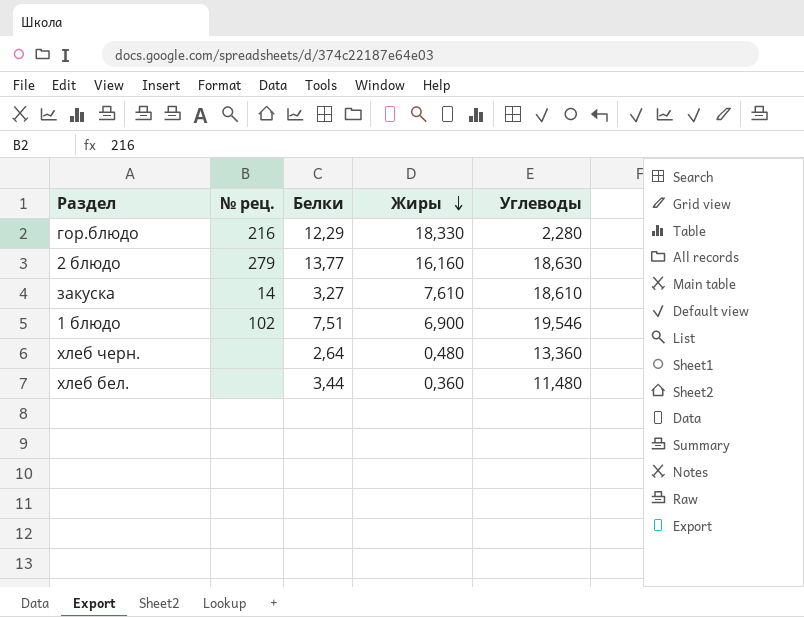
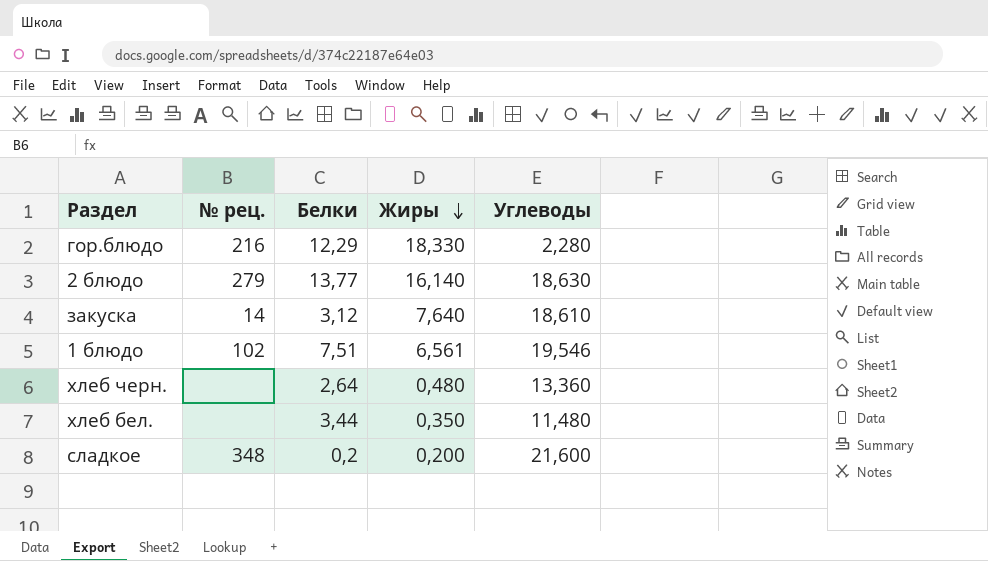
2 блюдо | Жиры: 16,160 -> 16,140
закуска | Белки: 3,27 -> 3,12
закуска | Жиры: 7,610 -> 7,640
1 блюдо | Жиры: 6,900 -> 6,561
хлеб бел. | Жиры: 0,360 -> 0,350
row сладкое: none -> 348 | 0,2 | 0,200 | 21,600

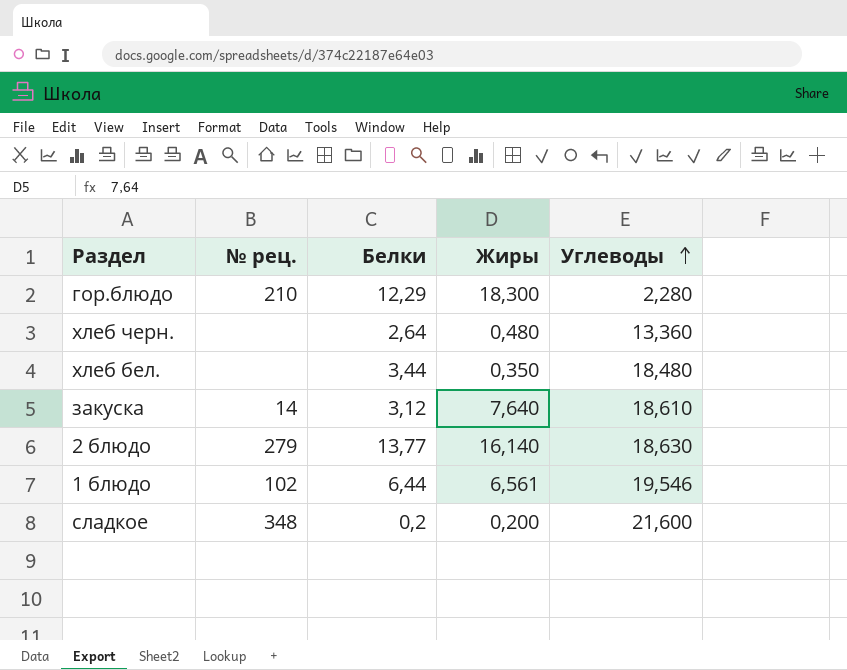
row order: Жиры descending -> Углеводы ascending
гор.блюдо | № рец.: 216 -> 210
гор.блюдо | Жиры: 18,330 -> 18,300
хлеб бел. | Углеводы: 11,480 -> 18,480
1 блюдо | Белки: 7,51 -> 6,44

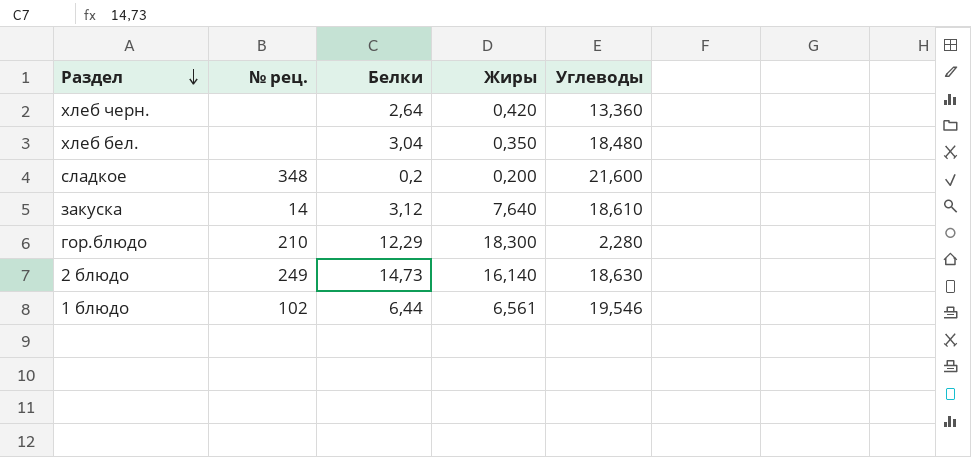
row order: Углеводы ascending -> Раздел descending
хлеб черн. | Жиры: 0,480 -> 0,420
хлеб бел. | Белки: 3,44 -> 3,04
2 блюдо | № рец.: 279 -> 249
2 блюдо | Белки: 13,77 -> 14,73

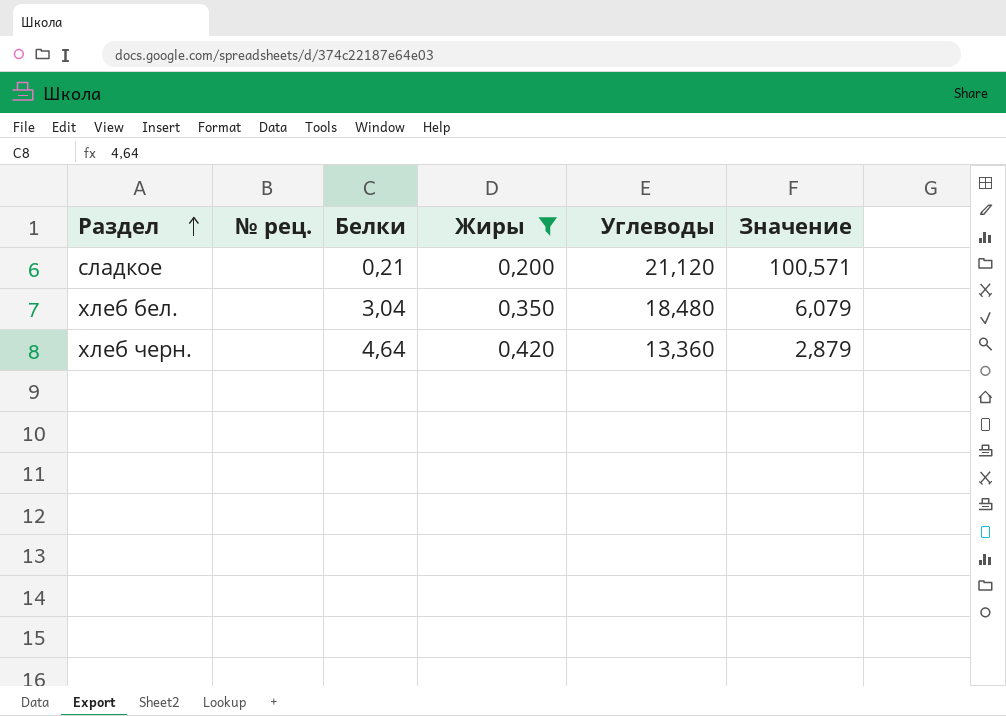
filter: none -> Жиры <= 0,420
row order: Раздел descending -> Раздел ascending
column Значение | formula: none -> [Углеводы] / [Белки]
сладкое | № рец.: 348 -> none
сладкое | Белки: 0,2 -> 0,21
сладкое | Углеводы: 21,600 -> 21,120
хлеб черн. | Белки: 2,64 -> 4,64

